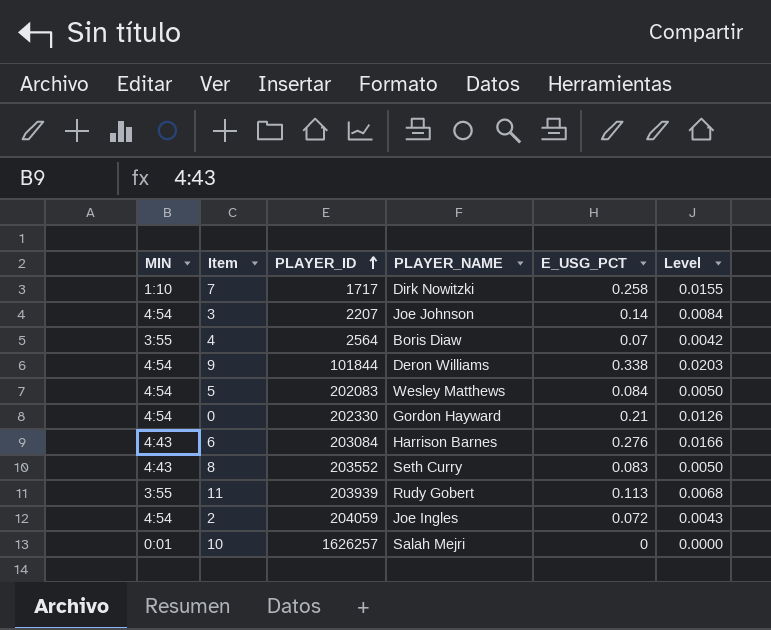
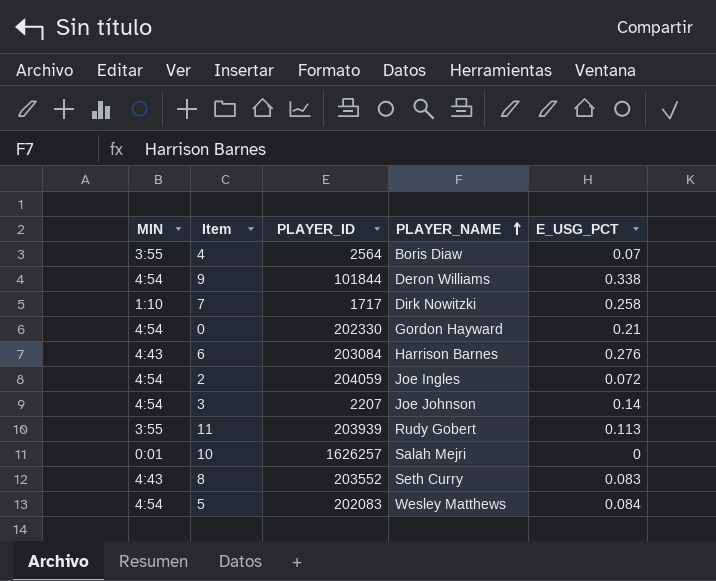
row order: PLAYER_ID ascending -> PLAYER_NAME ascending
column Level | formula: [E_USG_PCT] * 0.06 -> none

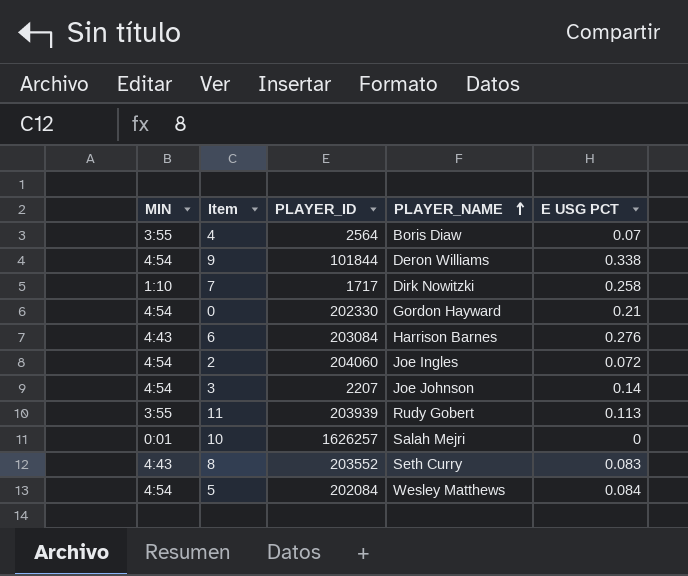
column name: E_USG_PCT -> E USG PCT
2 | PLAYER_ID: 204059 -> 204060
5 | PLAYER_ID: 202083 -> 202084

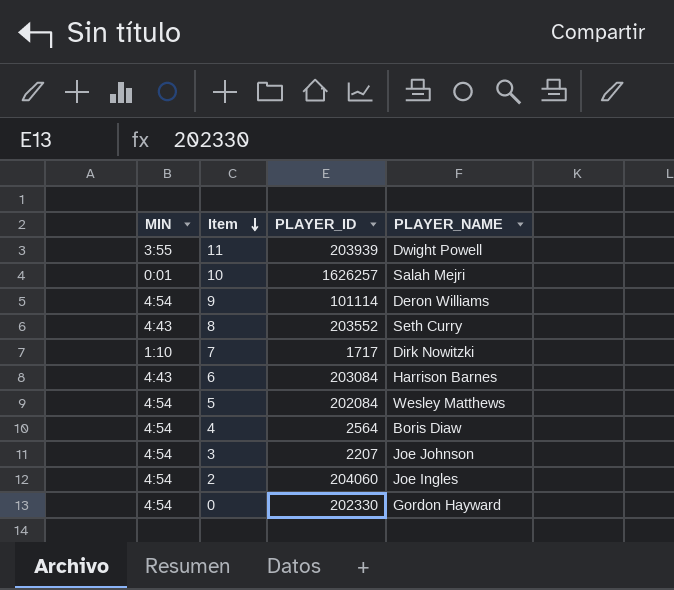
row order: PLAYER_NAME ascending -> Item descending
column E USG PCT | position: 5 -> none
11 | PLAYER_NAME: Rudy Gobert -> Dwight Powell
9 | PLAYER_ID: 101844 -> 101114
4 | MIN: 3:55 -> 4:54

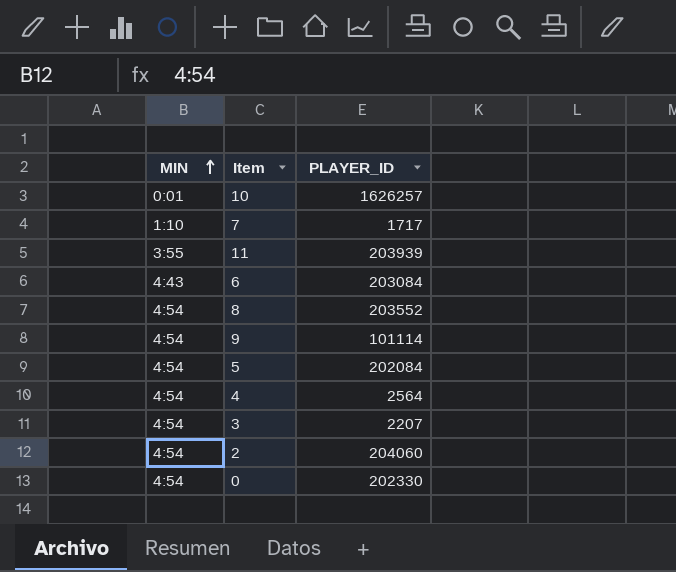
row order: Item descending -> MIN ascending
column PLAYER_NAME | position: 4 -> none
8 | MIN: 4:43 -> 4:54

